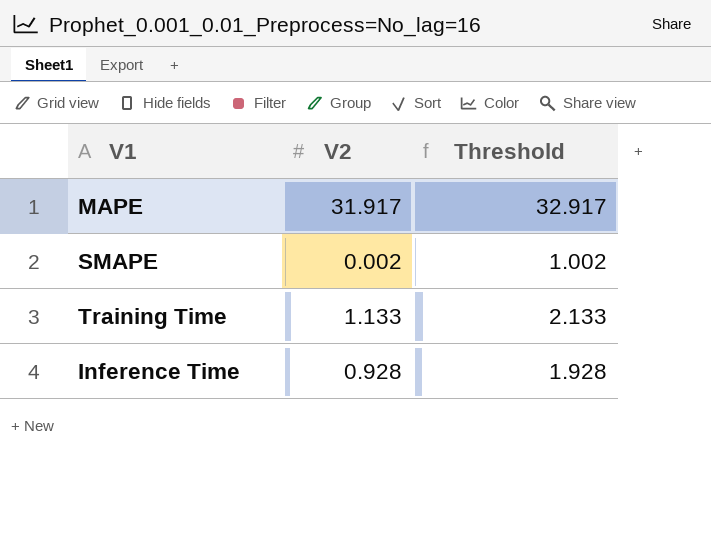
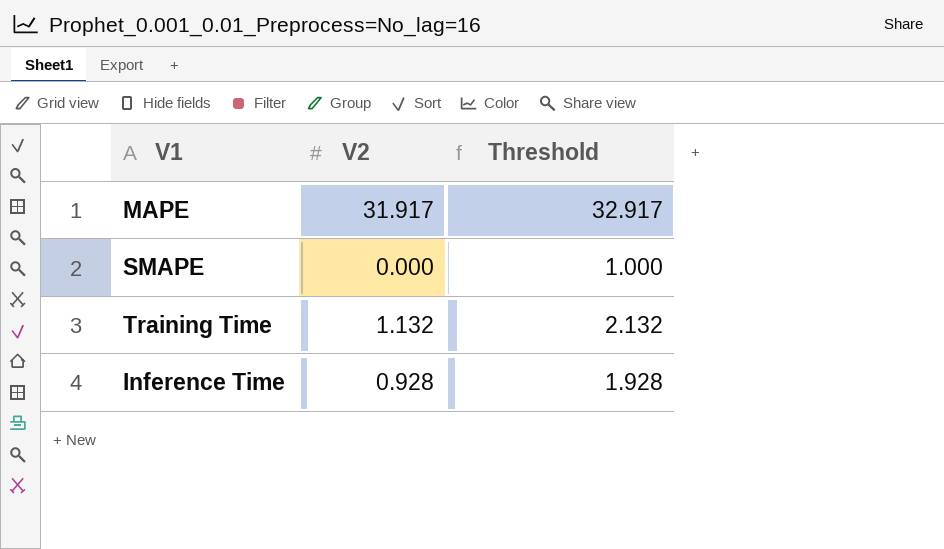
SMAPE | V2: 0.002 -> 0.000
SMAPE | Threshold: 1.002 -> 1.000
Training Time | V2: 1.133 -> 1.132
Training Time | Threshold: 2.133 -> 2.132

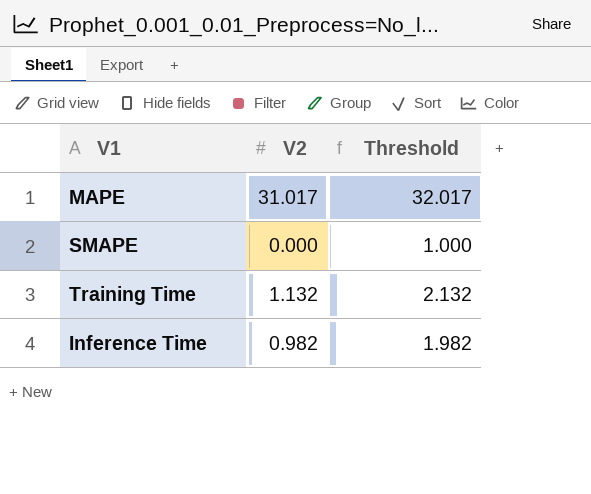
MAPE | V2: 31.917 -> 31.017
MAPE | Threshold: 32.917 -> 32.017
Inference Time | V2: 0.928 -> 0.982
Inference Time | Threshold: 1.928 -> 1.982

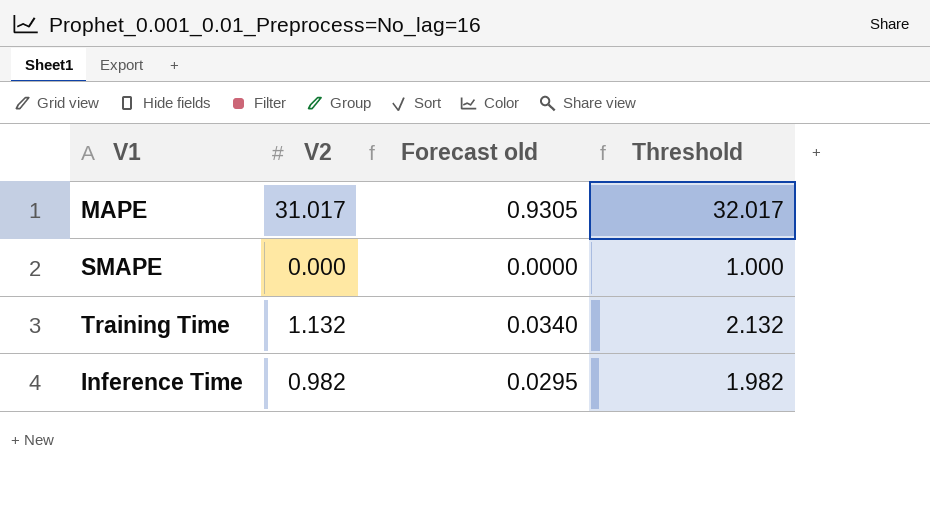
column Forecast old | formula: none -> [V2] * 0.03

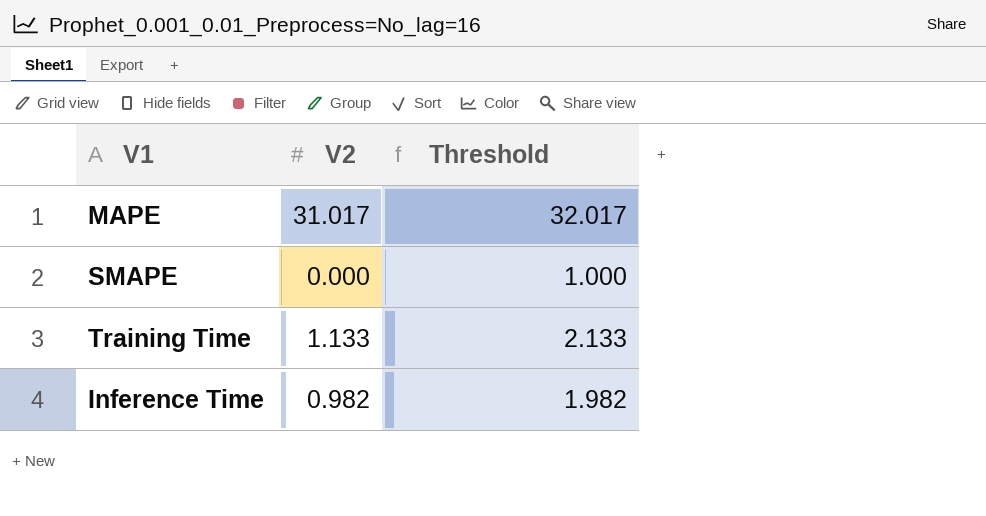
column Forecast old | formula: [V2] * 0.03 -> none
Training Time | V2: 1.132 -> 1.133
Training Time | Threshold: 2.132 -> 2.133

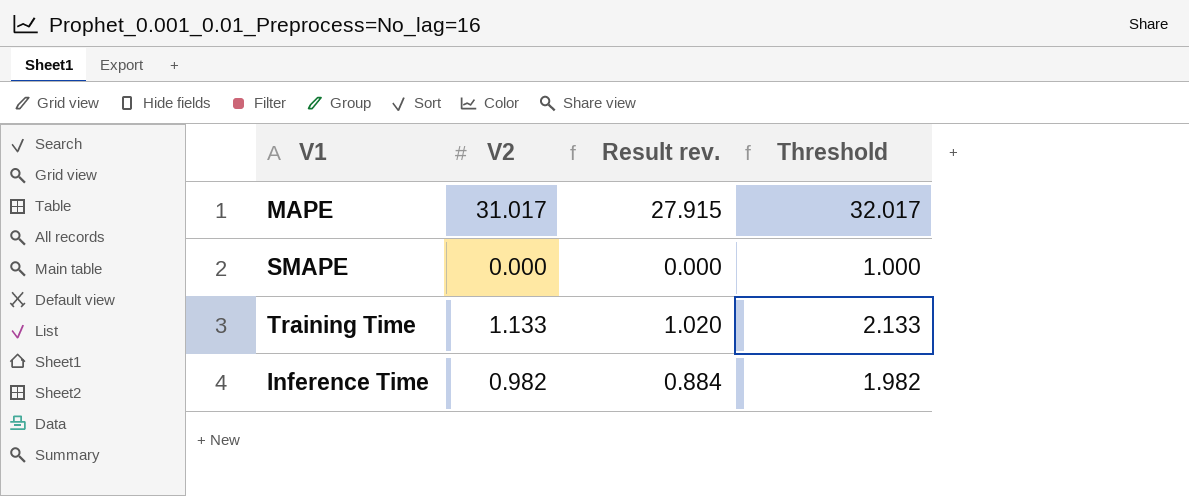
column Result rev. | formula: none -> [V2] * 0.9

